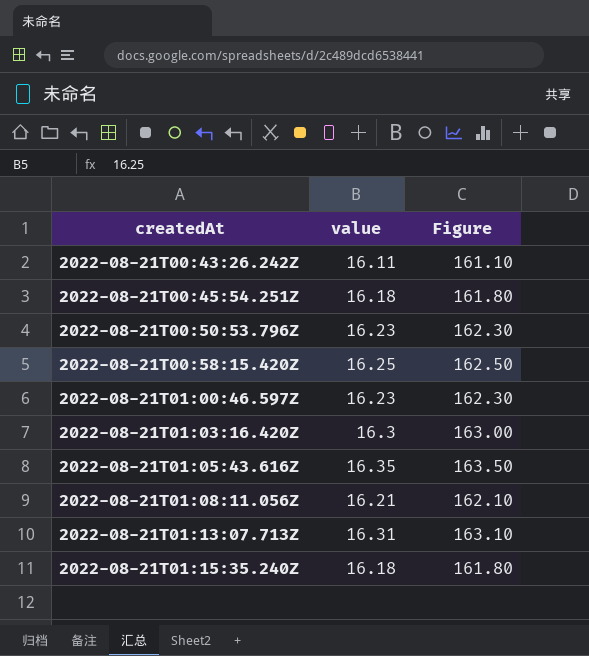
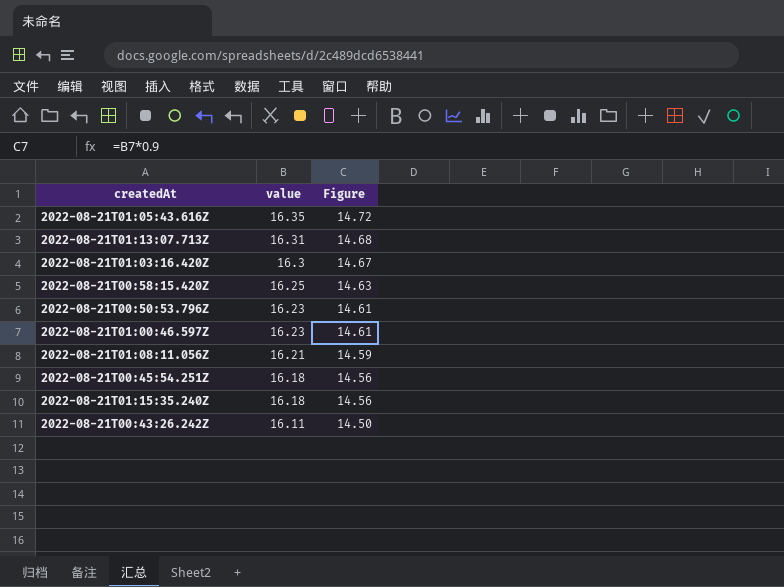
row order: createdAt ascending -> value descending
column Figure | formula: [value] * 10 -> [value] * 0.9

